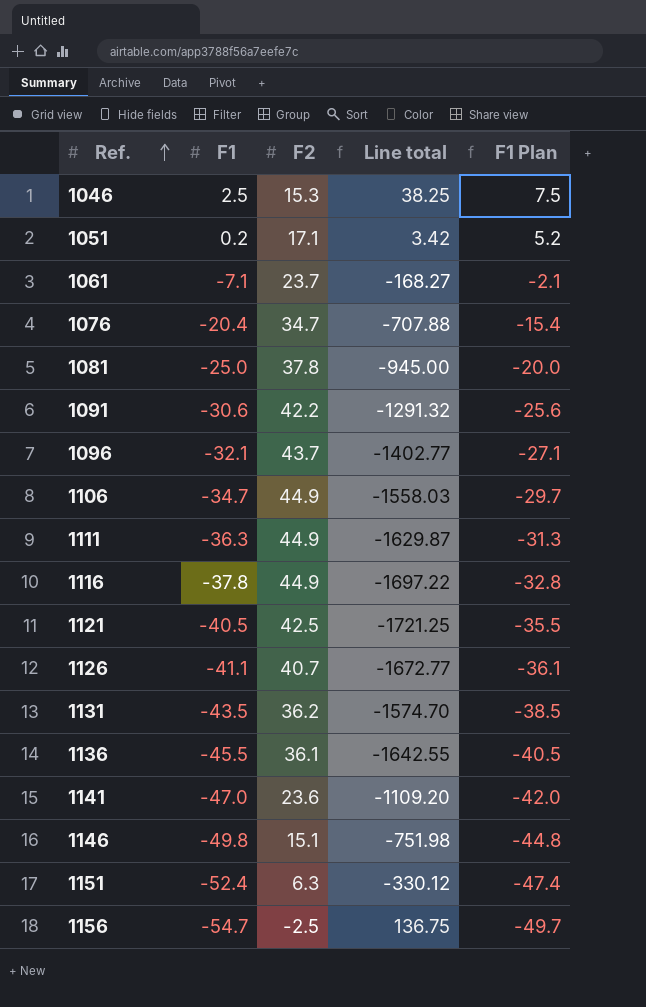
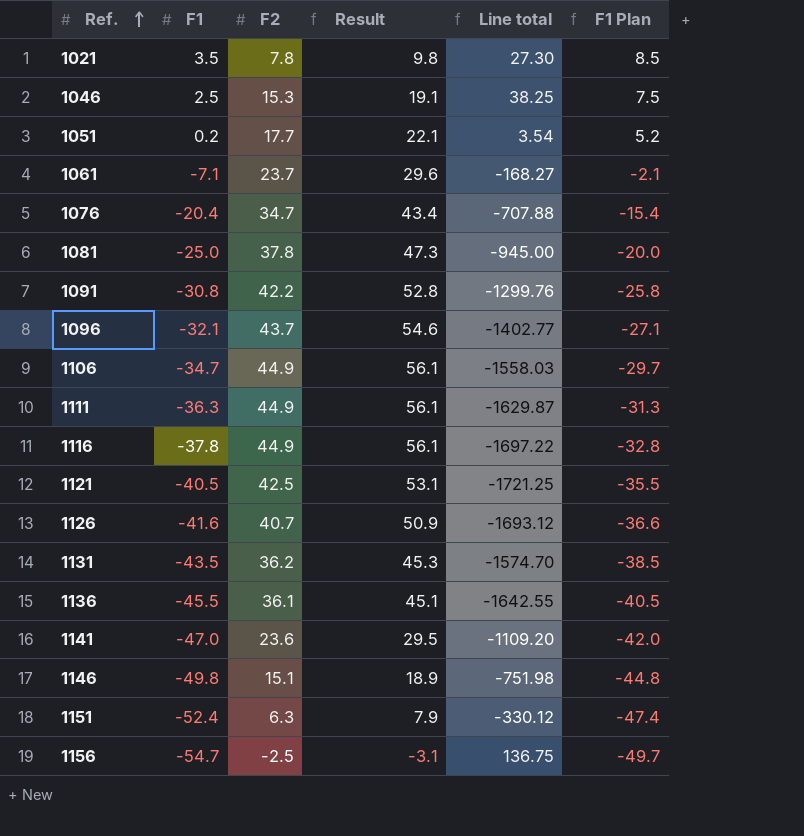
column Result | formula: none -> [F2] * 1.25
row 1021: none -> 3.5 | 7.8 | 9.8 | 27.30 | 8.5
1051 | F2: 17.1 -> 17.7
1051 | Line total: 3.42 -> 3.54
1091 | F1: -30.6 -> -30.8
1091 | Line total: -1291.32 -> -1299.76
1091 | F1 Plan: -25.6 -> -25.8
1126 | F1: -41.1 -> -41.6
1126 | Line total: -1672.77 -> -1693.12
1126 | F1 Plan: -36.1 -> -36.6

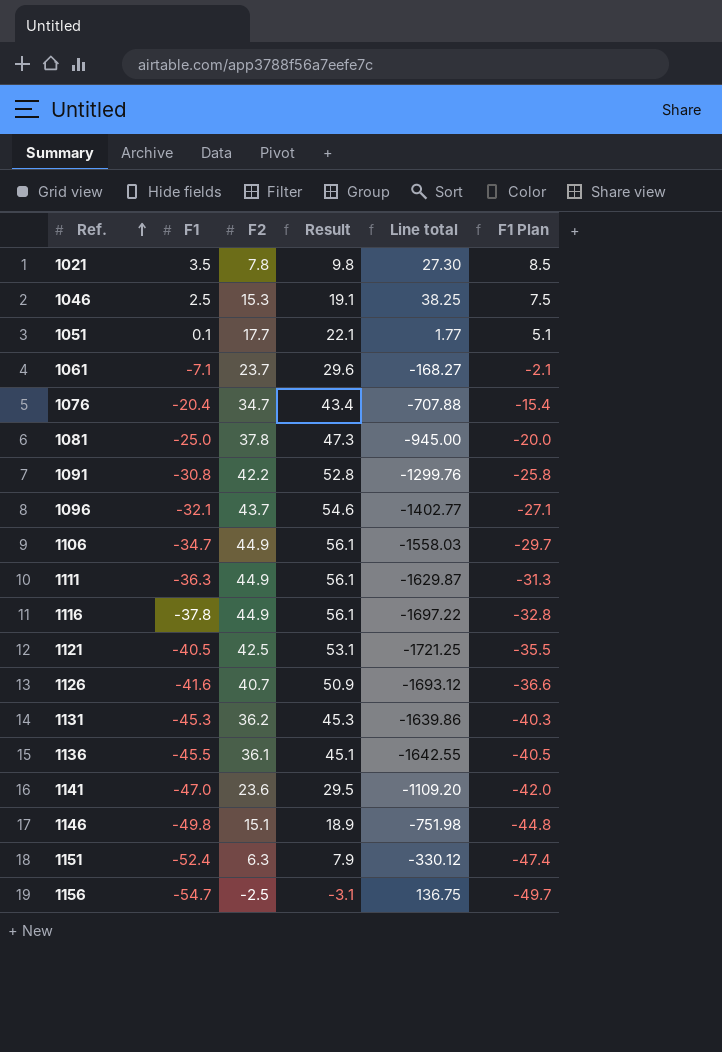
1051 | F1: 0.2 -> 0.1
1051 | Line total: 3.54 -> 1.77
1051 | F1 Plan: 5.2 -> 5.1
1131 | F1: -43.5 -> -45.3
1131 | Line total: -1574.70 -> -1639.86
1131 | F1 Plan: -38.5 -> -40.3

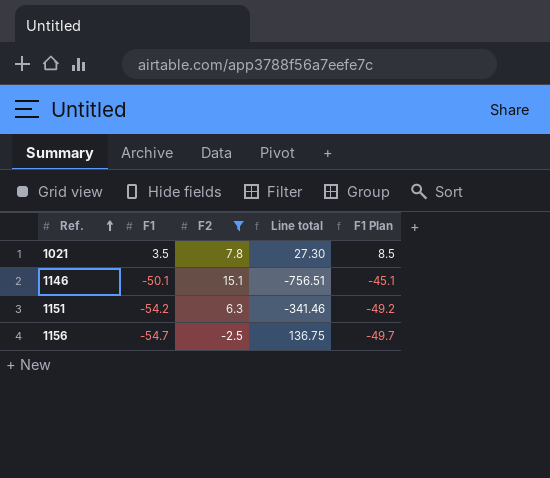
filter: none -> F2 <= 15.1
column Result | formula: [F2] * 1.25 -> none
1146 | F1: -49.8 -> -50.1
1146 | Line total: -751.98 -> -756.51
1146 | F1 Plan: -44.8 -> -45.1
1151 | F1: -52.4 -> -54.2
1151 | Line total: -330.12 -> -341.46
1151 | F1 Plan: -47.4 -> -49.2

